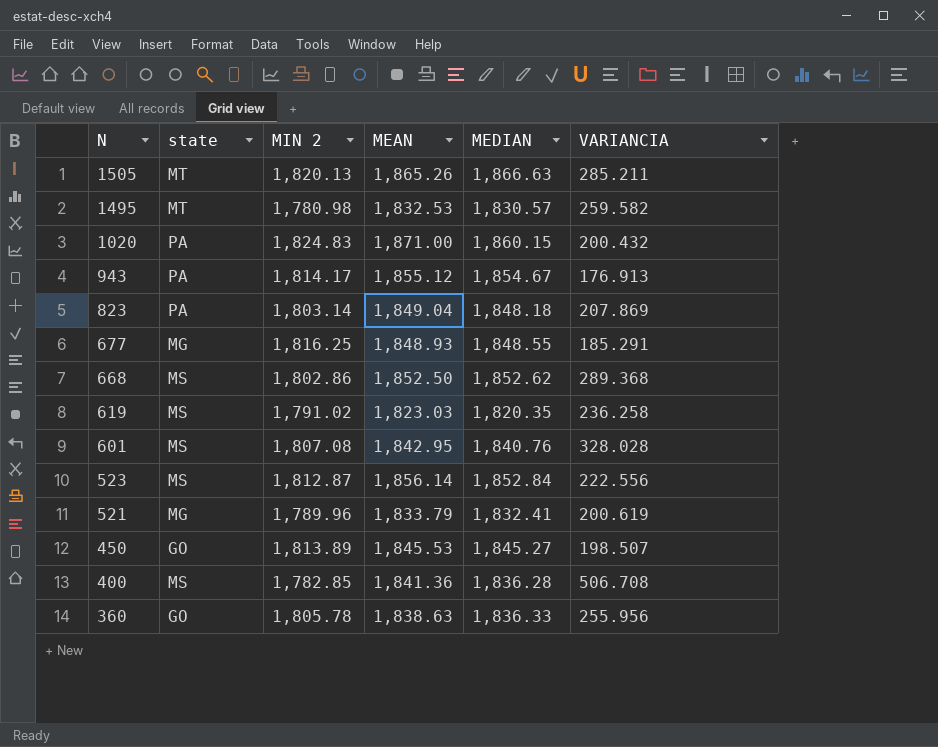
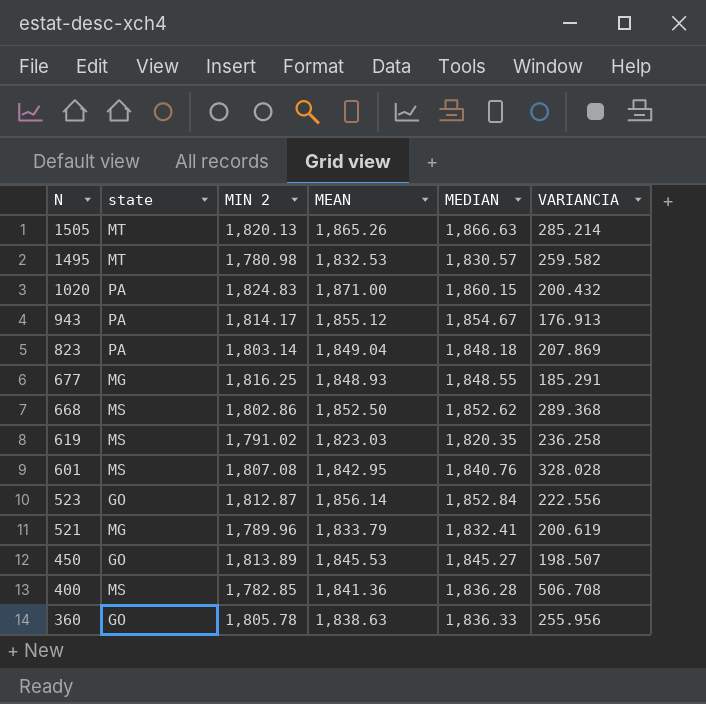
1505 | VARIANCIA: 285.211 -> 285.214
523 | state: MS -> GO

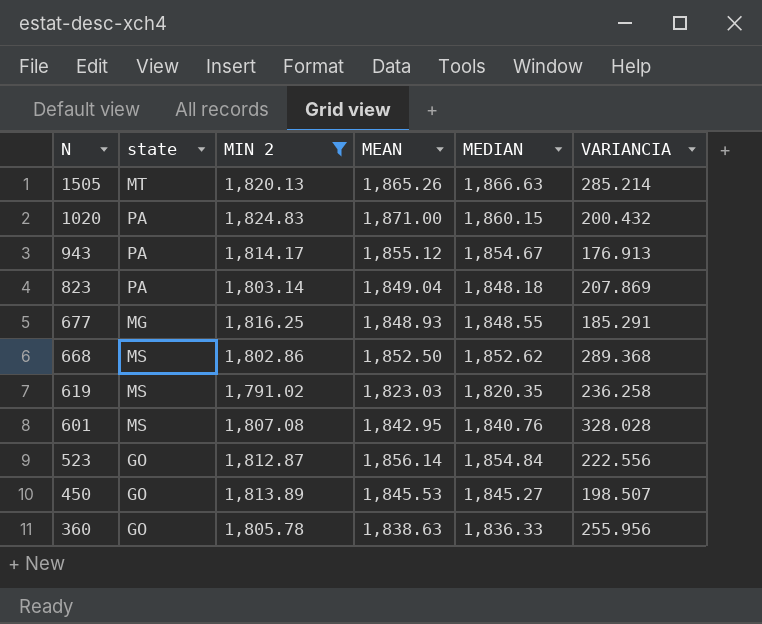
filter: none -> MIN 2 >= 1,791.02
523 | MEDIAN: 1,852.84 -> 1,854.84

